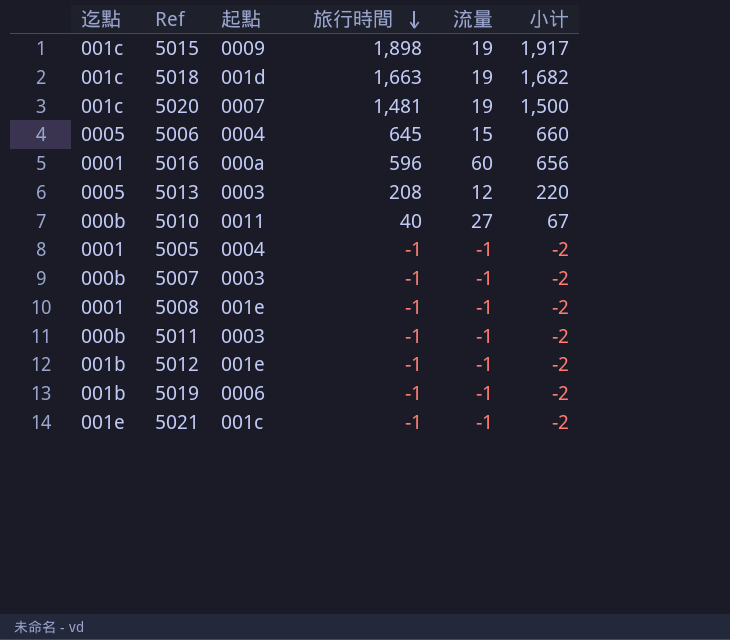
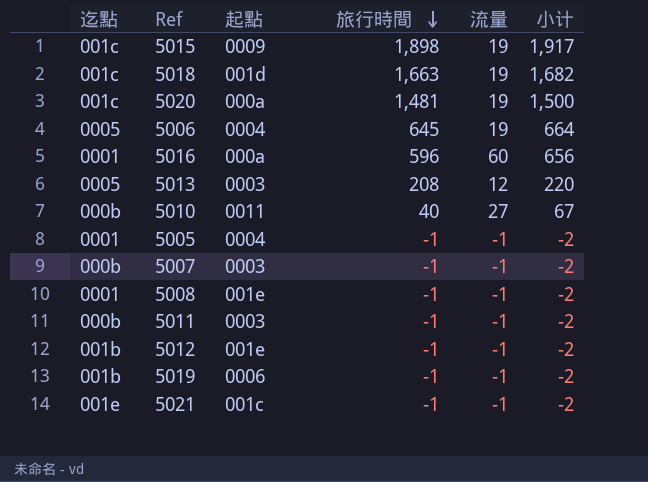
5020 | 起點: 0007 -> 000a
5006 | 流量: 15 -> 19
5006 | 小计: 660 -> 664

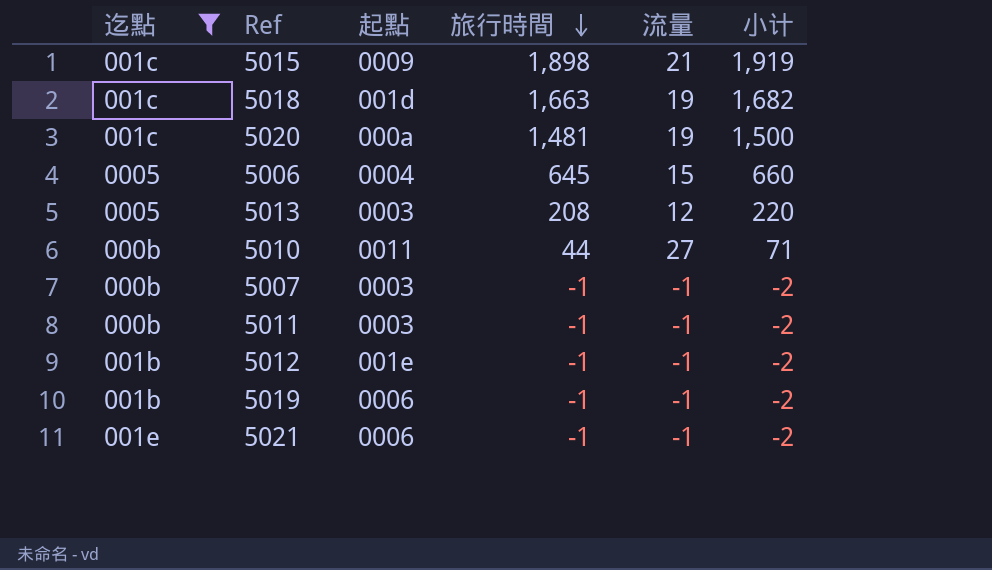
filter: none -> 迄點 != 0001
5015 | 流量: 19 -> 21
5015 | 小计: 1,917 -> 1,919
5006 | 流量: 19 -> 15
5006 | 小计: 664 -> 660
5010 | 旅行時間: 40 -> 44
5010 | 小计: 67 -> 71
5021 | 起點: 001c -> 0006

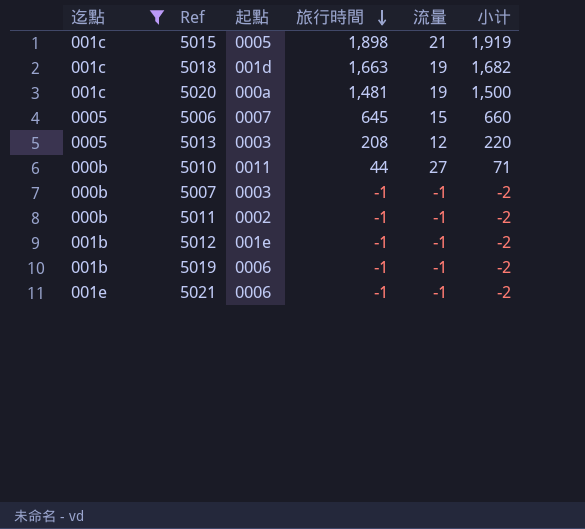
5015 | 起點: 0009 -> 0005
5006 | 起點: 0004 -> 0007
5011 | 起點: 0003 -> 0002

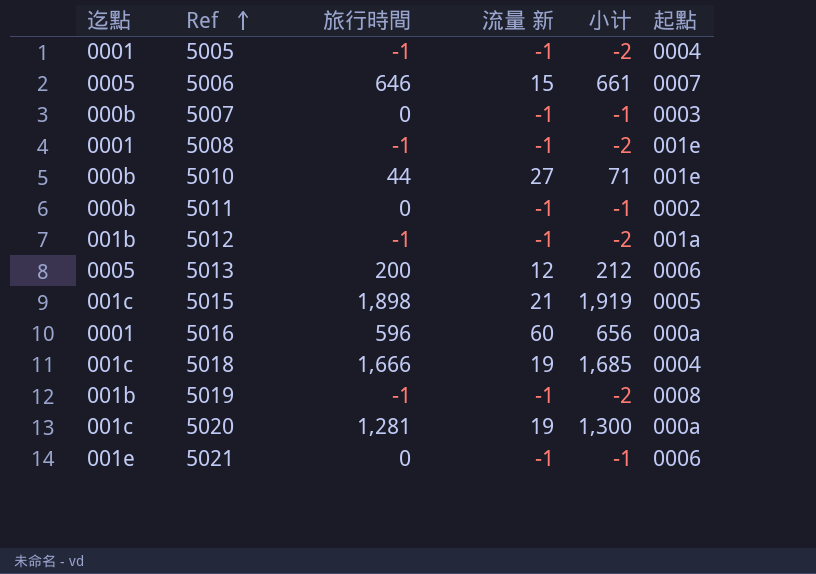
filter: 迄點 != 0001 -> none
row order: 旅行時間 descending -> Ref ascending
column name: 流量 -> 流量 新
column 起點 | position: 3 -> 6
5006 | 旅行時間: 645 -> 646
5006 | 小计: 660 -> 661
5007 | 旅行時間: -1 -> 0
5007 | 小计: -2 -> -1
5010 | 起點: 0011 -> 001e
5011 | 旅行時間: -1 -> 0
5011 | 小计: -2 -> -1
5012 | 起點: 001e -> 001a
5013 | 旅行時間: 208 -> 200
5013 | 小计: 220 -> 212
5013 | 起點: 0003 -> 0006
5018 | 旅行時間: 1,663 -> 1,666
5018 | 小计: 1,682 -> 1,685
5018 | 起點: 001d -> 0004
5019 | 起點: 0006 -> 0008
5020 | 旅行時間: 1,481 -> 1,281
5020 | 小计: 1,500 -> 1,300
5021 | 旅行時間: -1 -> 0
5021 | 小计: -2 -> -1

